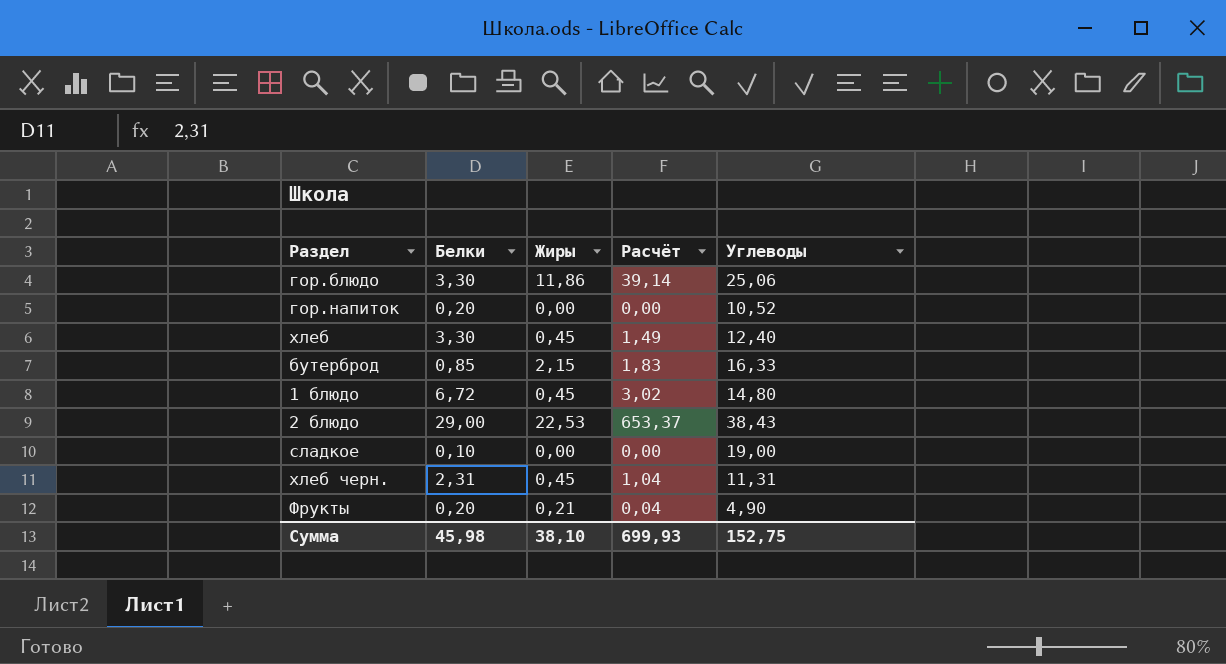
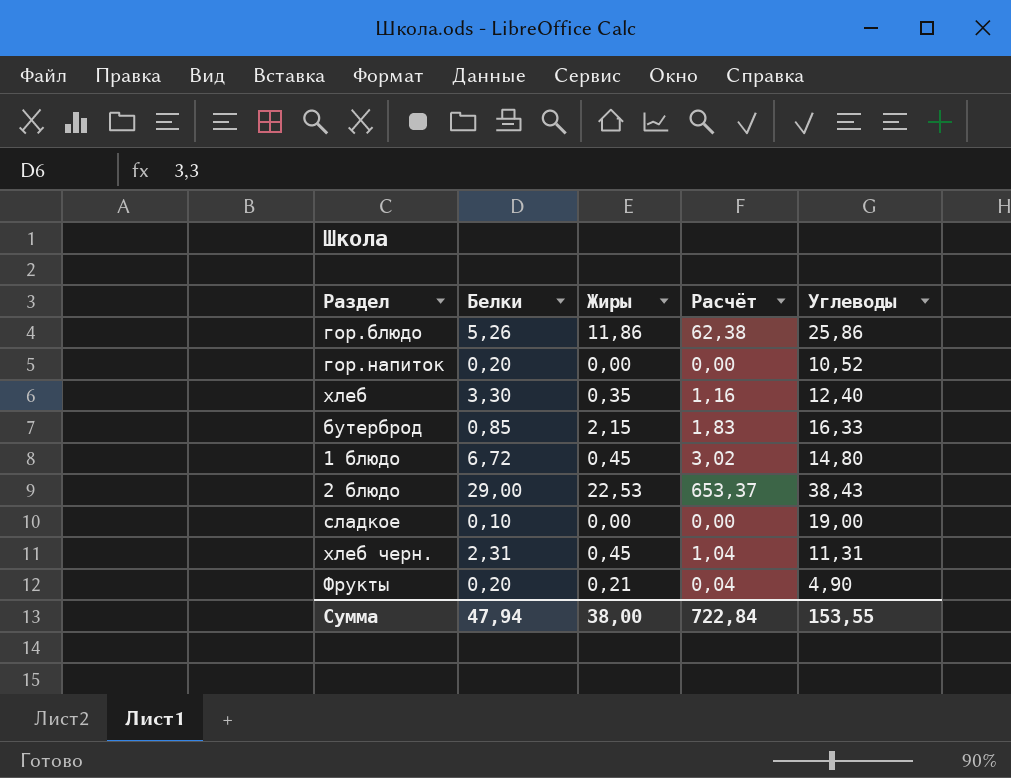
гор.блюдо | Белки: 3,30 -> 5,26
гор.блюдо | Расчёт: 39,14 -> 62,38
гор.блюдо | Углеводы: 25,06 -> 25,86
хлеб | Жиры: 0,45 -> 0,35
хлеб | Расчёт: 1,49 -> 1,16
Сумма | Белки: 45,98 -> 47,94
Сумма | Жиры: 38,10 -> 38,00
Сумма | Расчёт: 699,93 -> 722,84
Сумма | Углеводы: 152,75 -> 153,55

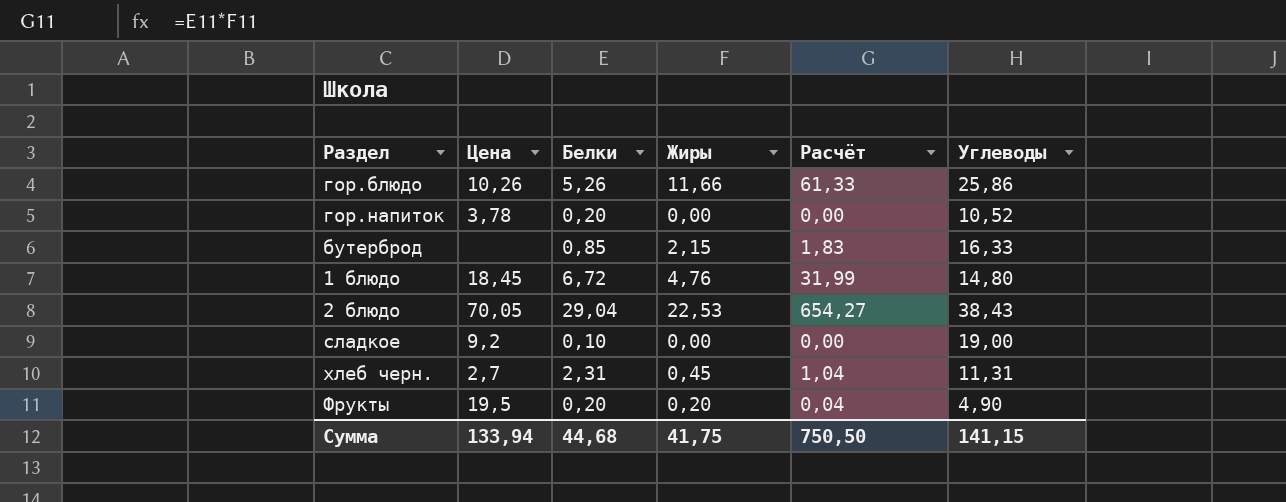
column Цена | position: none -> 2
row хлеб: 3,30 | 0,35 | 1,16 | 12,40 -> none
гор.блюдо | Жиры: 11,86 -> 11,66
гор.блюдо | Расчёт: 62,38 -> 61,33
1 блюдо | Жиры: 0,45 -> 4,76
1 блюдо | Расчёт: 3,02 -> 31,99
2 блюдо | Белки: 29,00 -> 29,04
2 блюдо | Расчёт: 653,37 -> 654,27
Фрукты | Жиры: 0,21 -> 0,20
Сумма | Белки: 47,94 -> 44,68
Сумма | Жиры: 38,00 -> 41,75
Сумма | Расчёт: 722,84 -> 750,50
Сумма | Углеводы: 153,55 -> 141,15

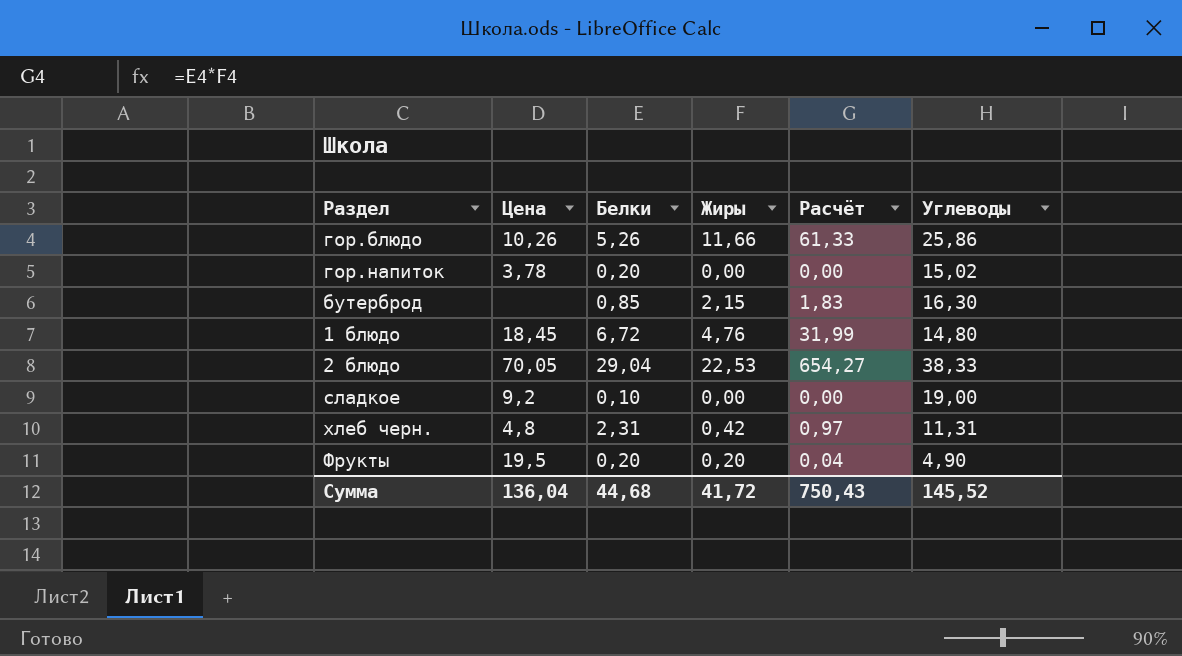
гор.напиток | Углеводы: 10,52 -> 15,02
бутерброд | Углеводы: 16,33 -> 16,30
2 блюдо | Углеводы: 38,43 -> 38,33
хлеб черн. | Цена: 2,7 -> 4,8
хлеб черн. | Жиры: 0,45 -> 0,42
хлеб черн. | Расчёт: 1,04 -> 0,97
Сумма | Цена: 133,94 -> 136,04
Сумма | Жиры: 41,75 -> 41,72
Сумма | Расчёт: 750,50 -> 750,43
Сумма | Углеводы: 141,15 -> 145,52

